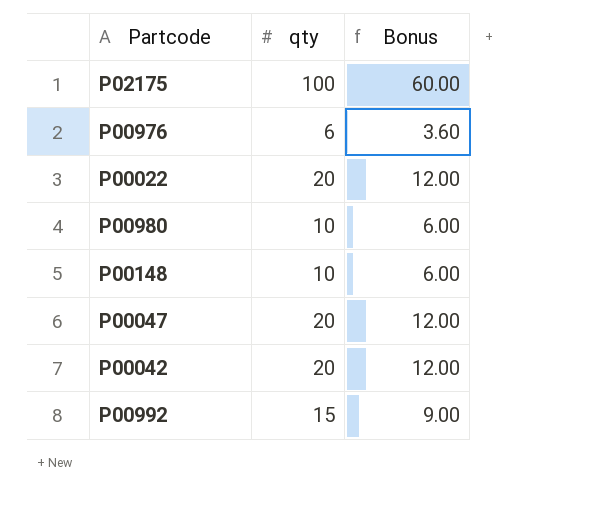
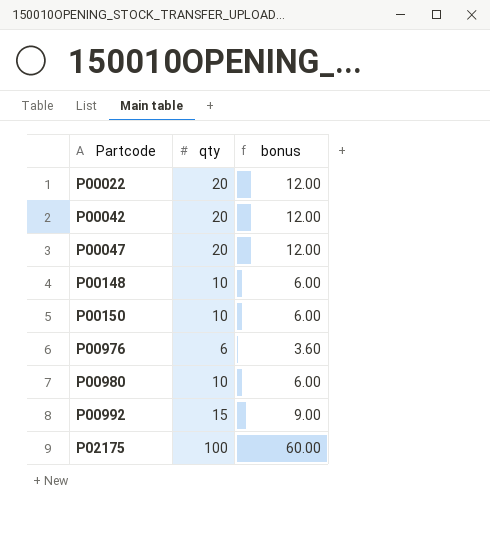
row order: none -> Partcode ascending
column name: Bonus -> bonus
row P00150: none -> 10 | 6.00

